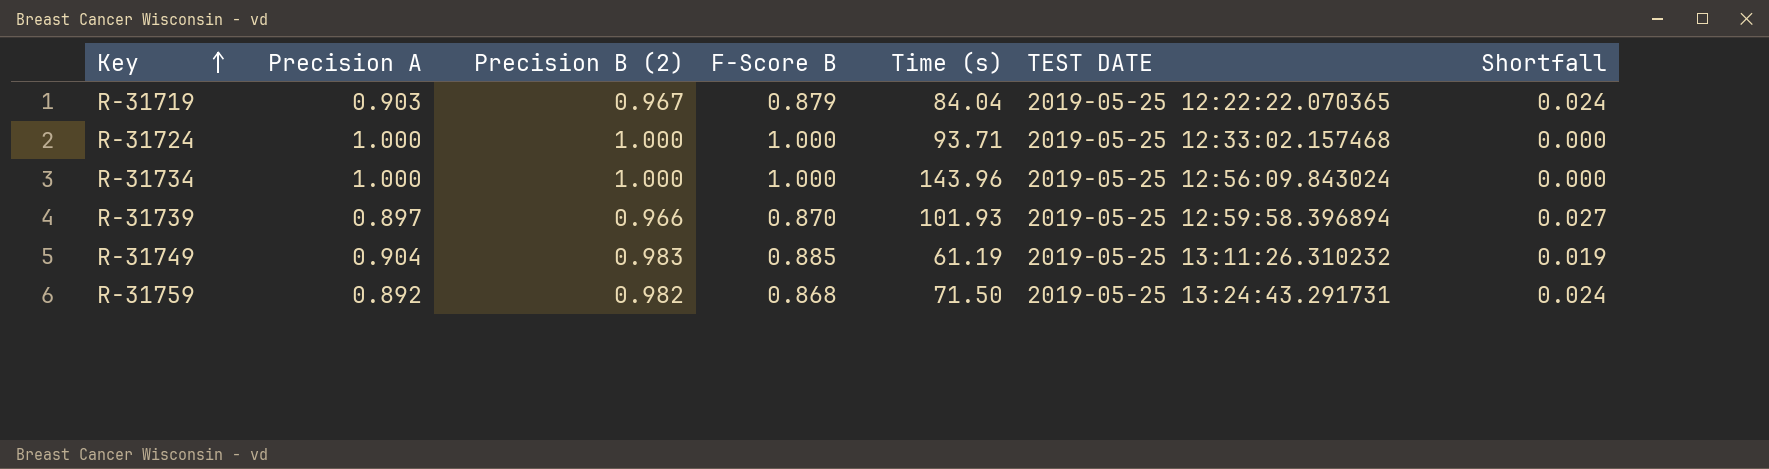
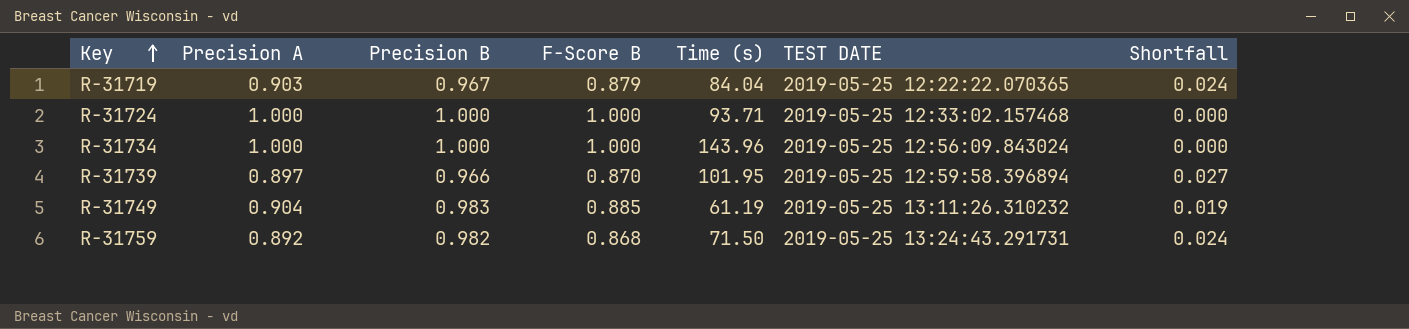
column name: Precision B (2) -> Precision B
R-31739 | Time (s): 101.93 -> 101.95

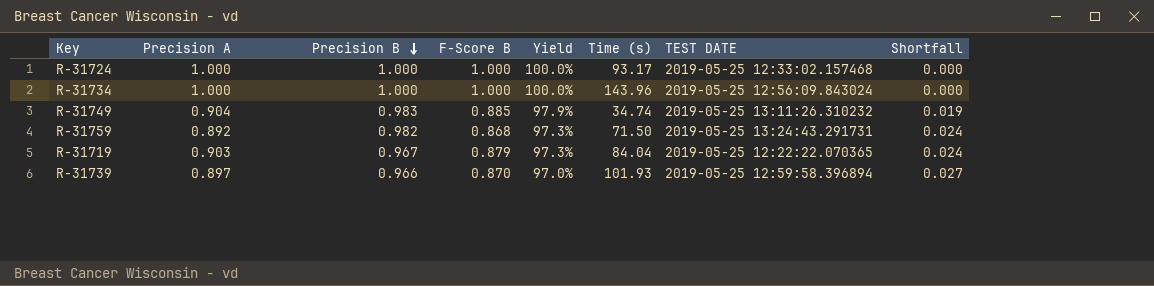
row order: Key ascending -> Precision B descending
column Yield | formula: none -> [F-Score B] / [Precision A]
R-31724 | Time (s): 93.71 -> 93.17
R-31749 | Time (s): 61.19 -> 34.74
R-31739 | Time (s): 101.95 -> 101.93

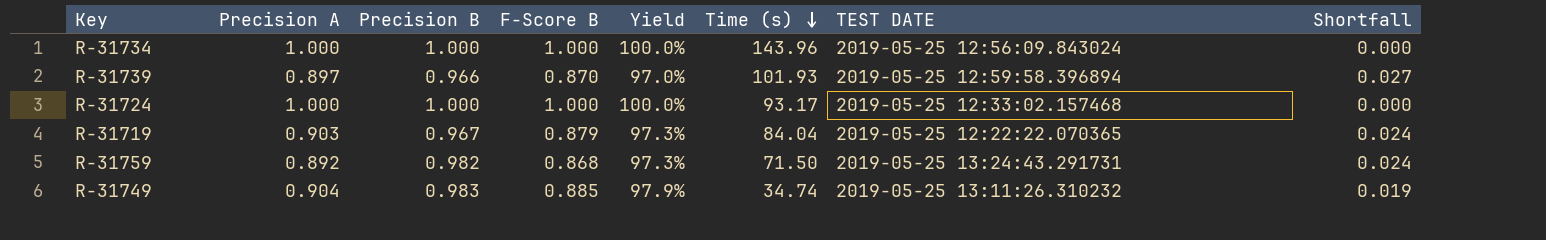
row order: Precision B descending -> Time (s) descending

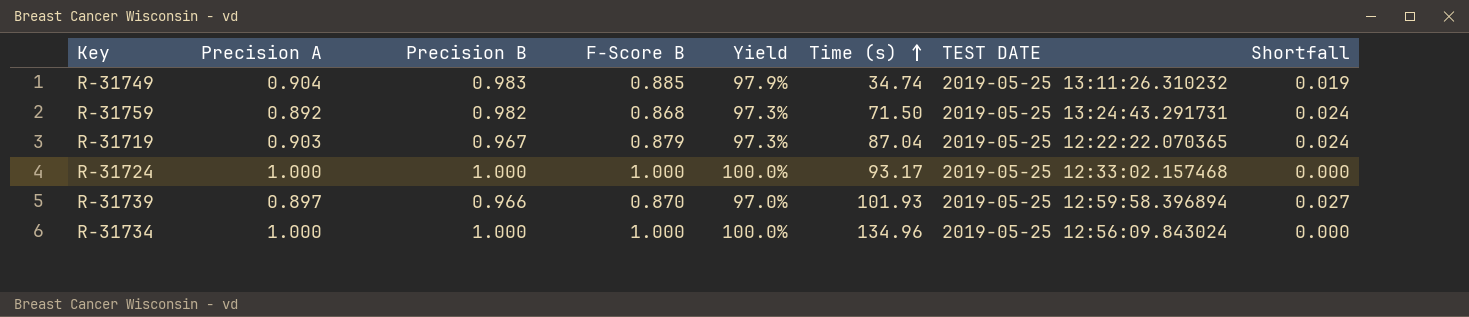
row order: Time (s) descending -> Time (s) ascending
R-31719 | Time (s): 84.04 -> 87.04
R-31734 | Time (s): 143.96 -> 134.96

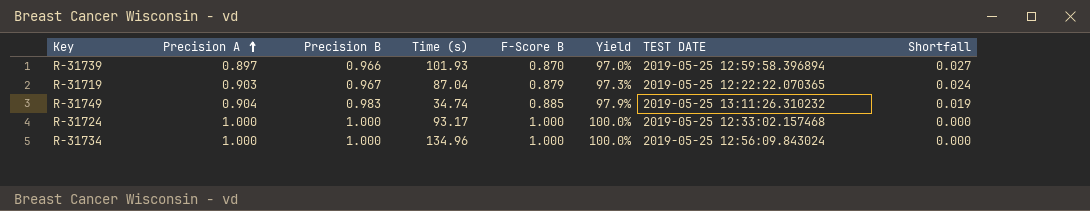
row order: Time (s) ascending -> Precision A ascending
column Time (s) | position: 6 -> 4
row R-31759: 0.892 | 0.982 | 0.868 | 97.3% | 71.50 | 2019-05-25 13:24:43.291731 | 0.024 -> none

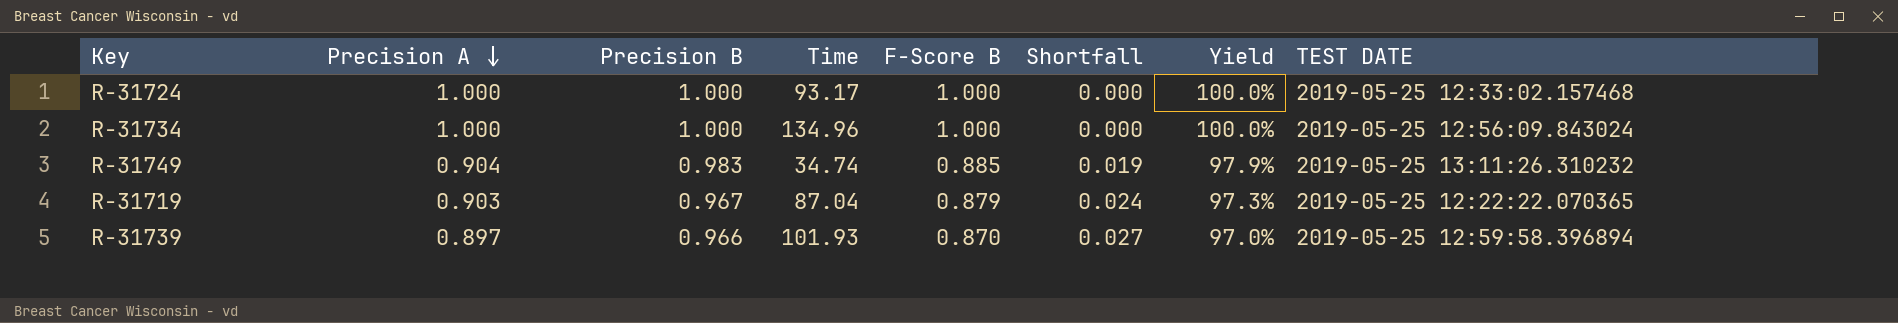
row order: Precision A ascending -> Precision A descending
column name: Time (s) -> Time
column Shortfall | position: 8 -> 6

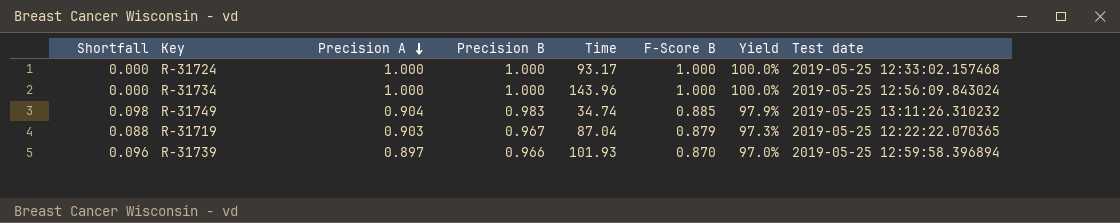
column Shortfall | formula: [Precision A] - [F-Score B] -> [Precision B] - [F-Score B]
column Shortfall | position: 6 -> 1
column name: TEST DATE -> Test date
R-31734 | Time: 134.96 -> 143.96

